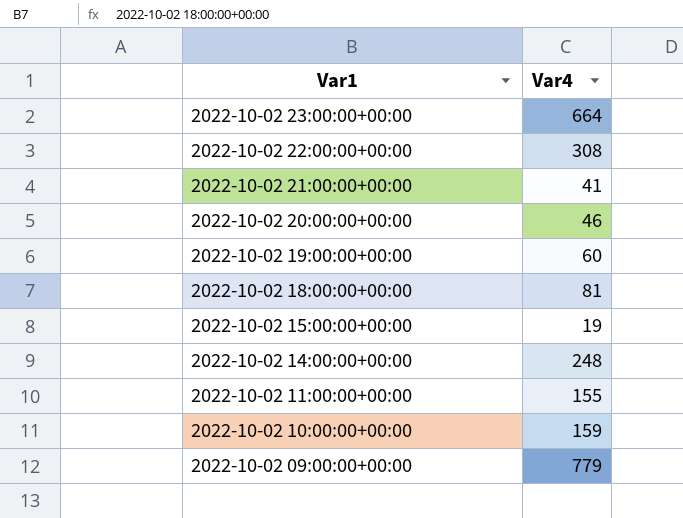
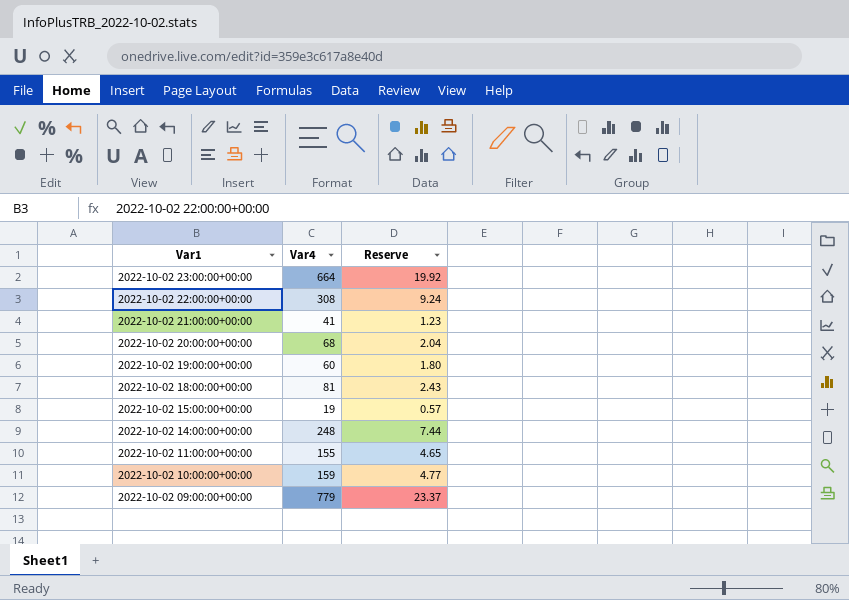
column Reserve | formula: none -> [Var4] * 0.03
2022-10-02 20:00:00+00:00 | Var4: 46 -> 68

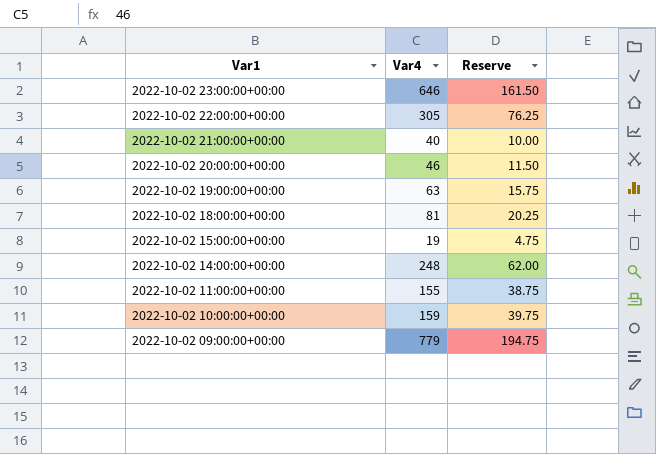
column Reserve | formula: [Var4] * 0.03 -> [Var4] * 0.25
2022-10-02 23:00:00+00:00 | Var4: 664 -> 646
2022-10-02 22:00:00+00:00 | Var4: 308 -> 305
2022-10-02 21:00:00+00:00 | Var4: 41 -> 40
2022-10-02 20:00:00+00:00 | Var4: 68 -> 46
2022-10-02 19:00:00+00:00 | Var4: 60 -> 63

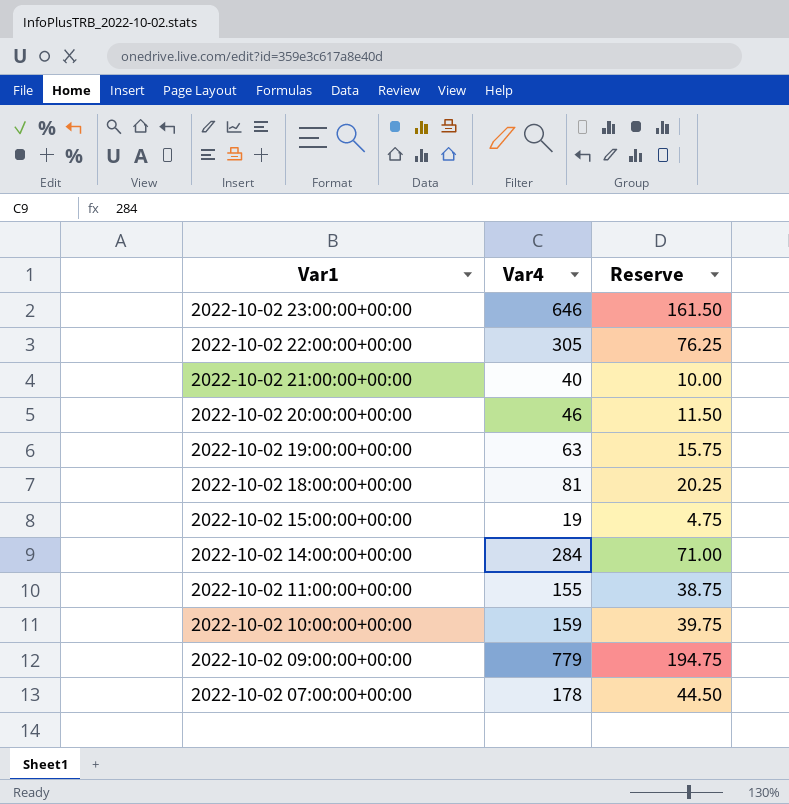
2022-10-02 14:00:00+00:00 | Var4: 248 -> 284
2022-10-02 14:00:00+00:00 | Reserve: 62.00 -> 71.00
row 2022-10-02 07:00:00+00:00: none -> 178 | 44.50

